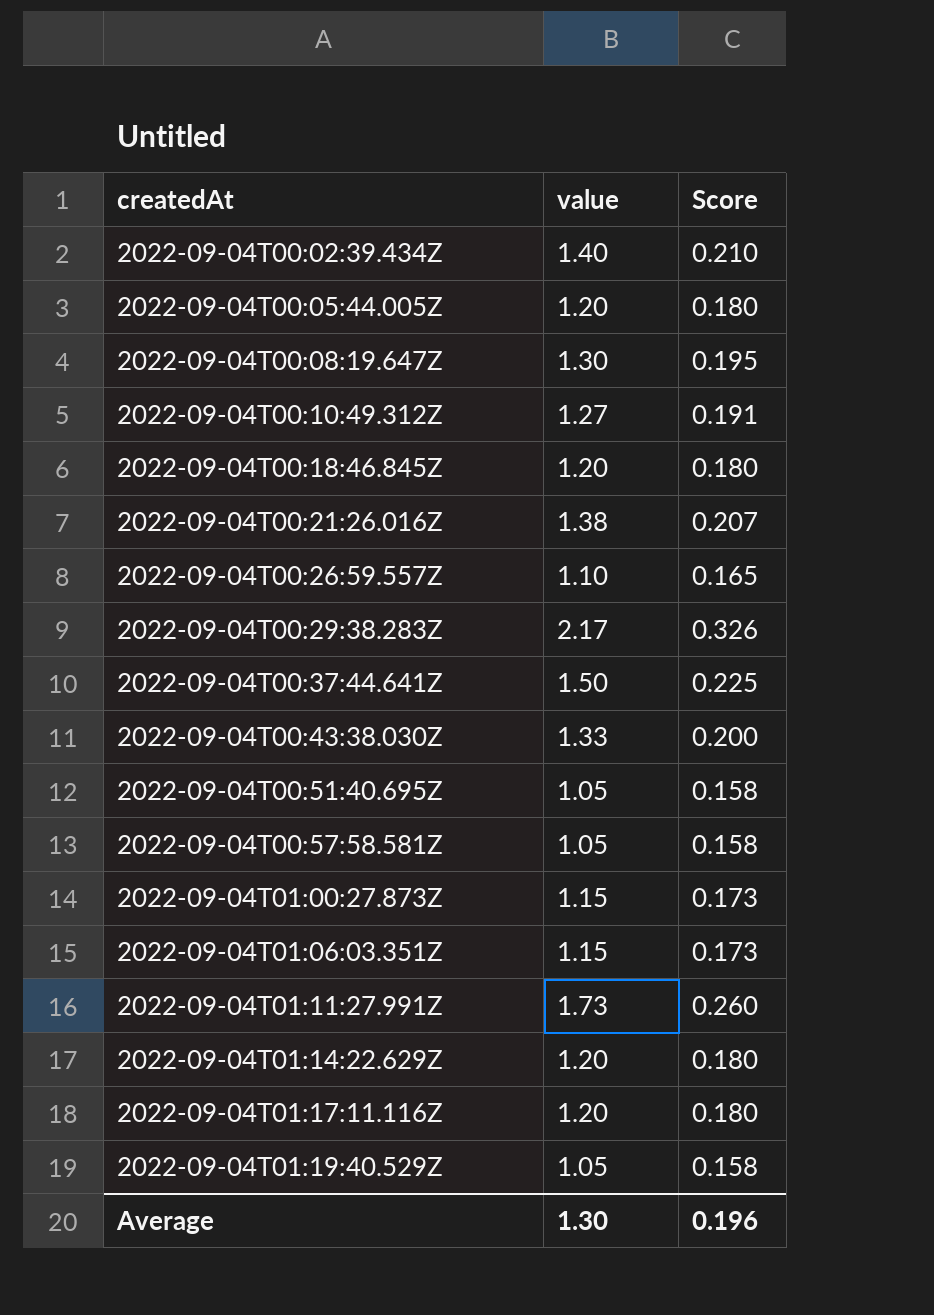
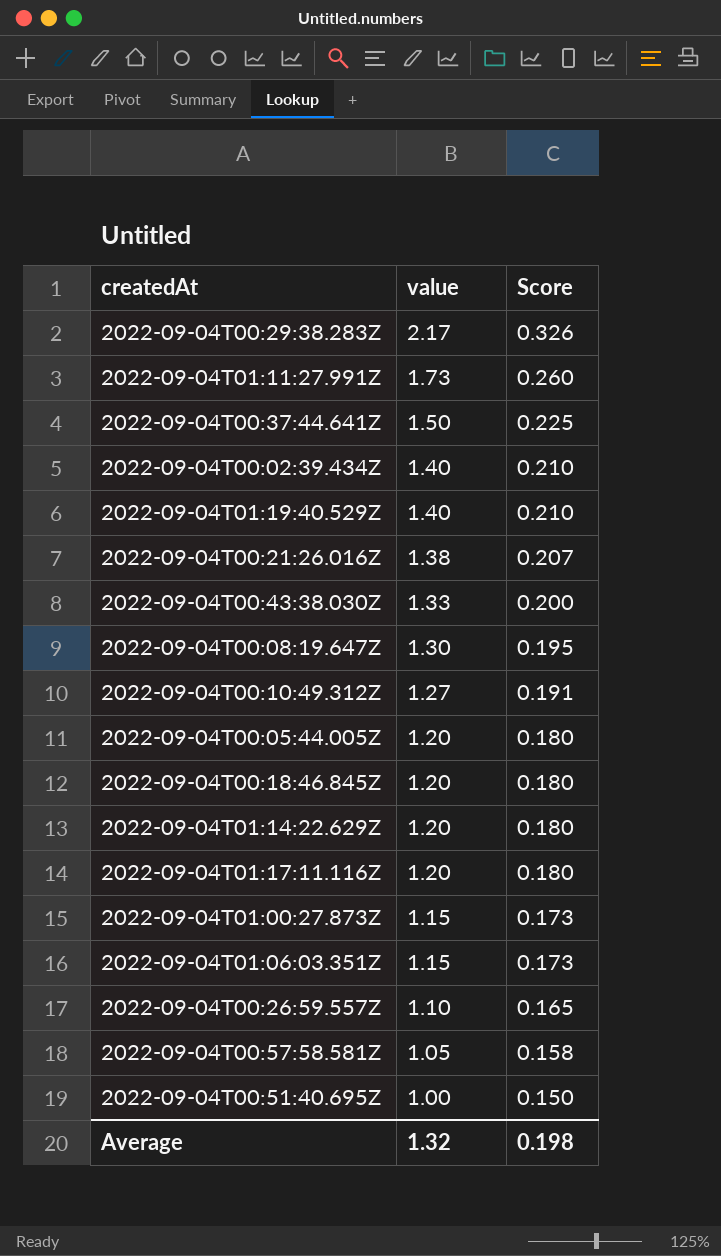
row order: createdAt ascending -> value descending
2022-09-04T01:19:40.529Z | value: 1.05 -> 1.40
2022-09-04T01:19:40.529Z | Score: 0.158 -> 0.210
2022-09-04T00:51:40.695Z | value: 1.05 -> 1.00
2022-09-04T00:51:40.695Z | Score: 0.158 -> 0.150
Average | value: 1.30 -> 1.32
Average | Score: 0.196 -> 0.198

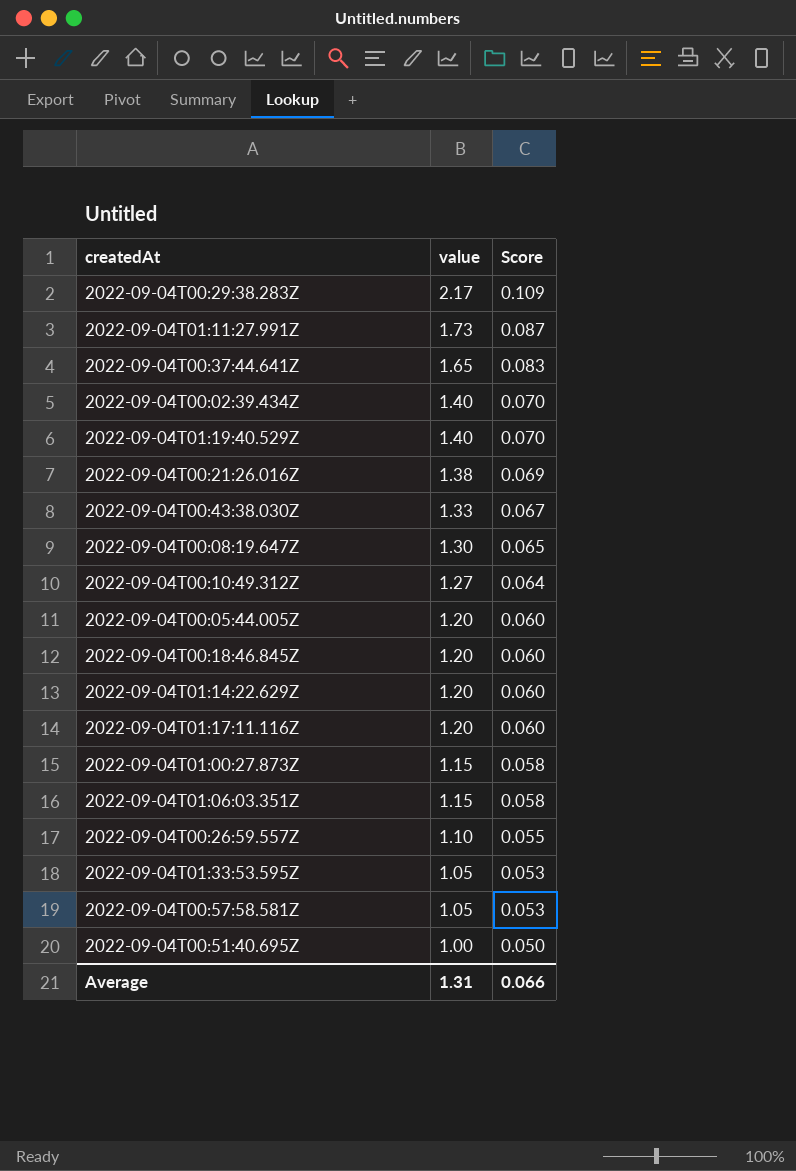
column Score | formula: [value] * 0.15 -> [value] * 0.05
2022-09-04T00:37:44.641Z | value: 1.50 -> 1.65
row 2022-09-04T01:33:53.595Z: none -> 1.05 | 0.053
Average | value: 1.32 -> 1.31
Average | Score: 0.198 -> 0.066

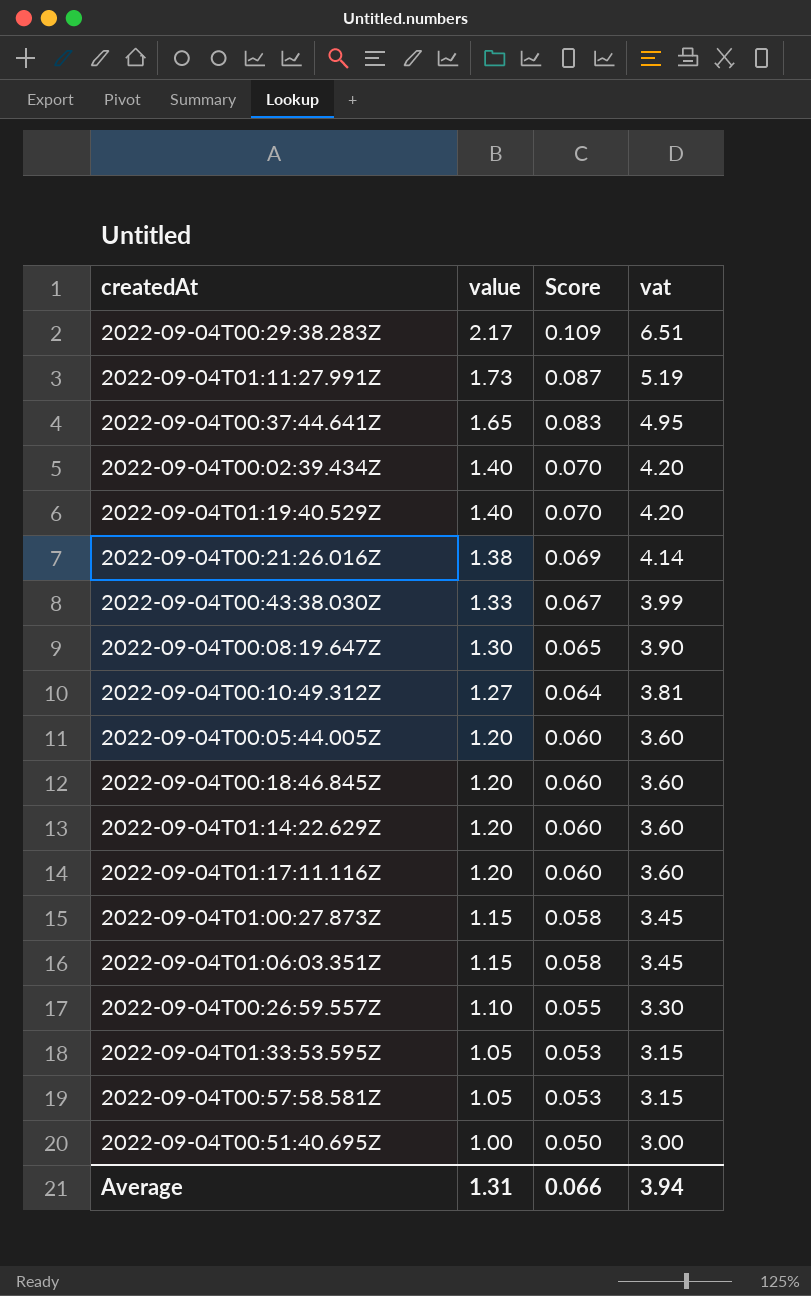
column vat | formula: none -> [value] * 3

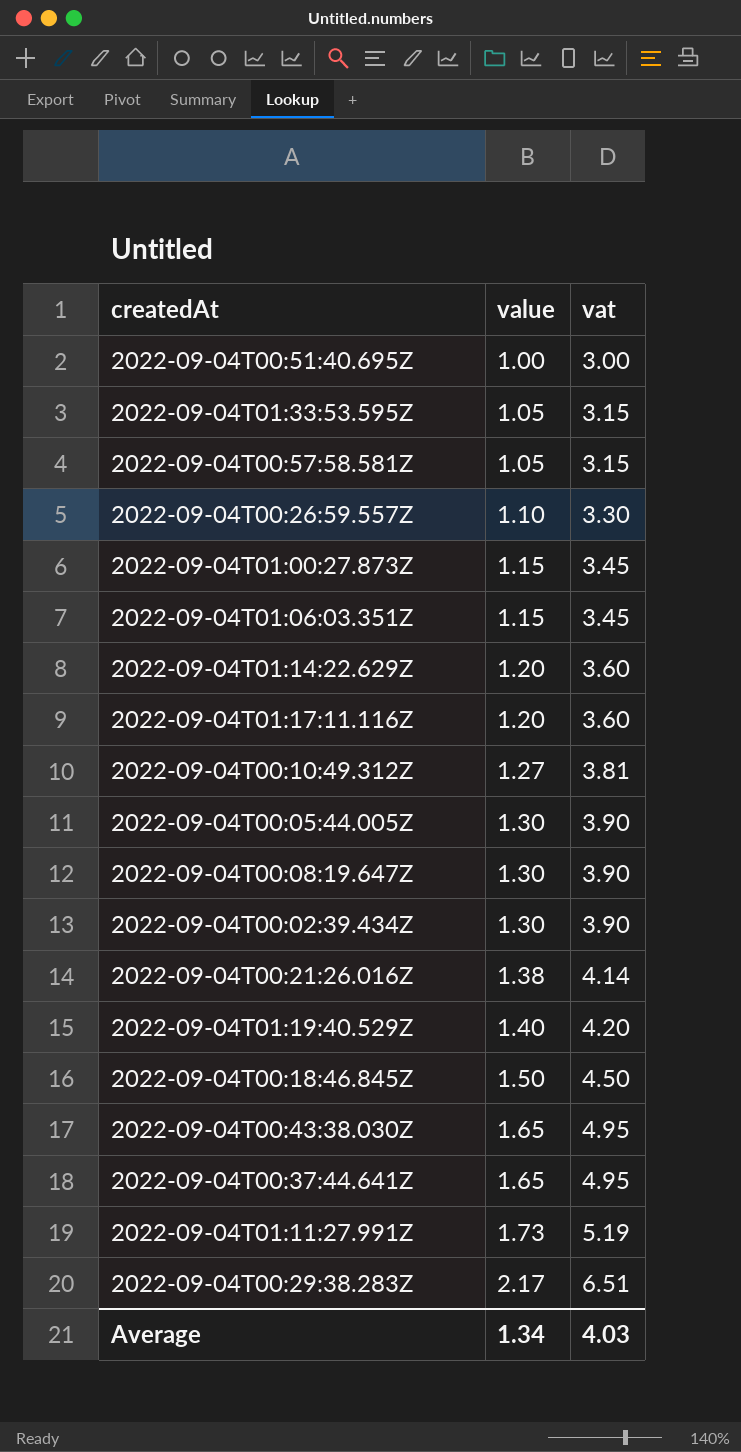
row order: value descending -> value ascending
column Score | formula: [value] * 0.05 -> none
2022-09-04T00:05:44.005Z | value: 1.20 -> 1.30
2022-09-04T00:05:44.005Z | vat: 3.60 -> 3.90
2022-09-04T00:02:39.434Z | value: 1.40 -> 1.30
2022-09-04T00:02:39.434Z | vat: 4.20 -> 3.90
2022-09-04T00:18:46.845Z | value: 1.20 -> 1.50
2022-09-04T00:18:46.845Z | vat: 3.60 -> 4.50
2022-09-04T00:43:38.030Z | value: 1.33 -> 1.65
2022-09-04T00:43:38.030Z | vat: 3.99 -> 4.95
Average | value: 1.31 -> 1.34
Average | vat: 3.94 -> 4.03

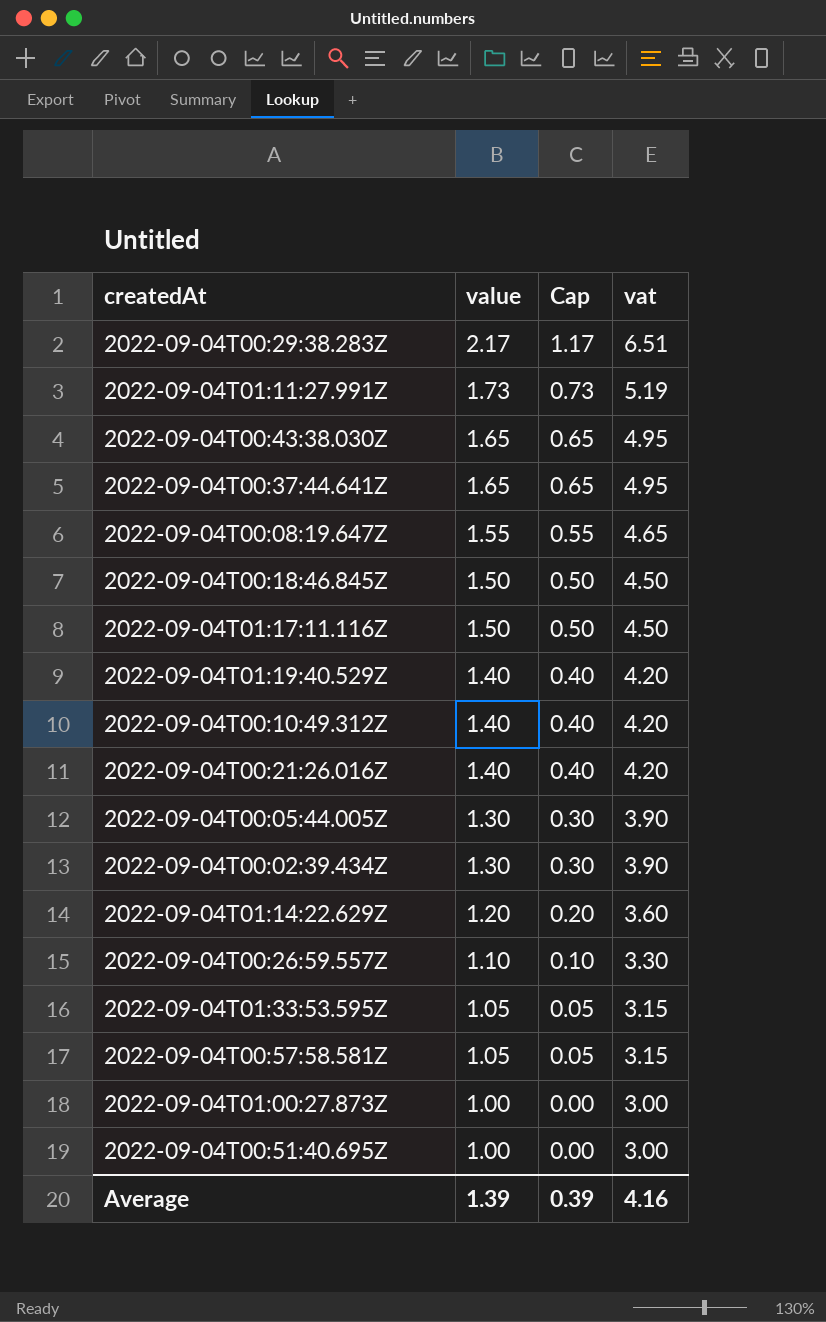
row order: value ascending -> value descending
column Cap | formula: none -> [value] - 1
row 2022-09-04T01:06:03.351Z: 1.15 | 3.45 -> none
2022-09-04T00:08:19.647Z | value: 1.30 -> 1.55
2022-09-04T00:08:19.647Z | vat: 3.90 -> 4.65
2022-09-04T01:17:11.116Z | value: 1.20 -> 1.50
2022-09-04T01:17:11.116Z | vat: 3.60 -> 4.50
2022-09-04T00:10:49.312Z | value: 1.27 -> 1.40
2022-09-04T00:10:49.312Z | vat: 3.81 -> 4.20
2022-09-04T00:21:26.016Z | value: 1.38 -> 1.40
2022-09-04T00:21:26.016Z | vat: 4.14 -> 4.20
2022-09-04T01:00:27.873Z | value: 1.15 -> 1.00
2022-09-04T01:00:27.873Z | vat: 3.45 -> 3.00
Average | value: 1.34 -> 1.39
Average | vat: 4.03 -> 4.16

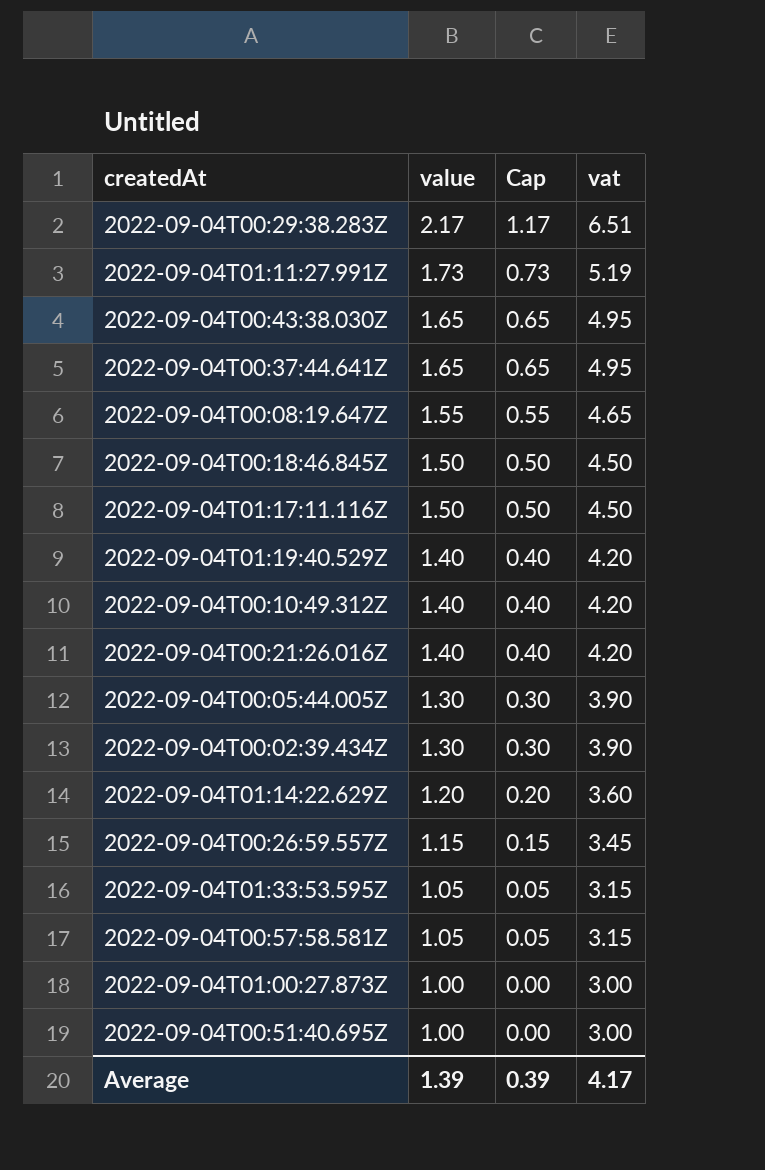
2022-09-04T00:26:59.557Z | value: 1.10 -> 1.15
2022-09-04T00:26:59.557Z | Cap: 0.10 -> 0.15
2022-09-04T00:26:59.557Z | vat: 3.30 -> 3.45
Average | vat: 4.16 -> 4.17

